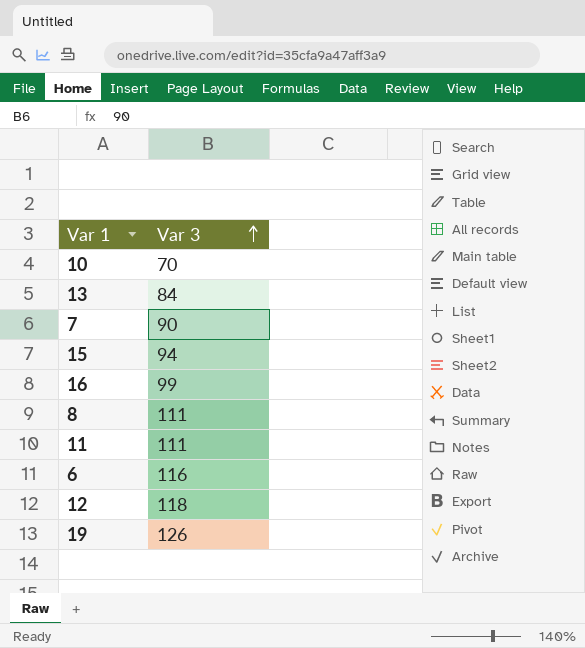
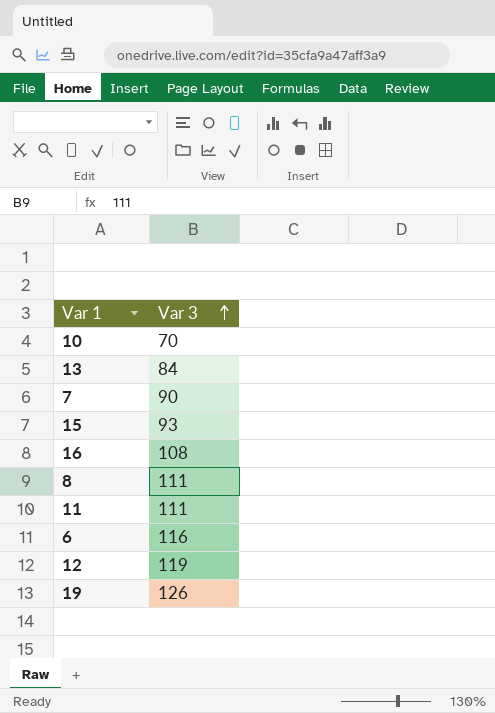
15 | Var 3: 94 -> 93
16 | Var 3: 99 -> 108
12 | Var 3: 118 -> 119

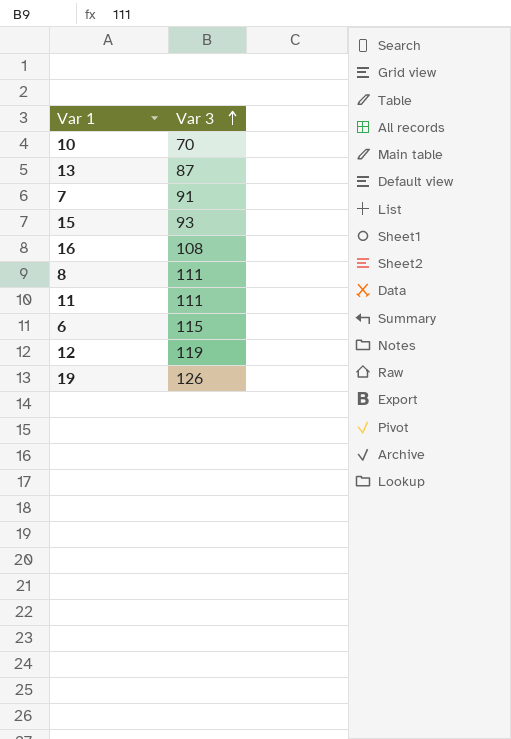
13 | Var 3: 84 -> 87
7 | Var 3: 90 -> 91
6 | Var 3: 116 -> 115

